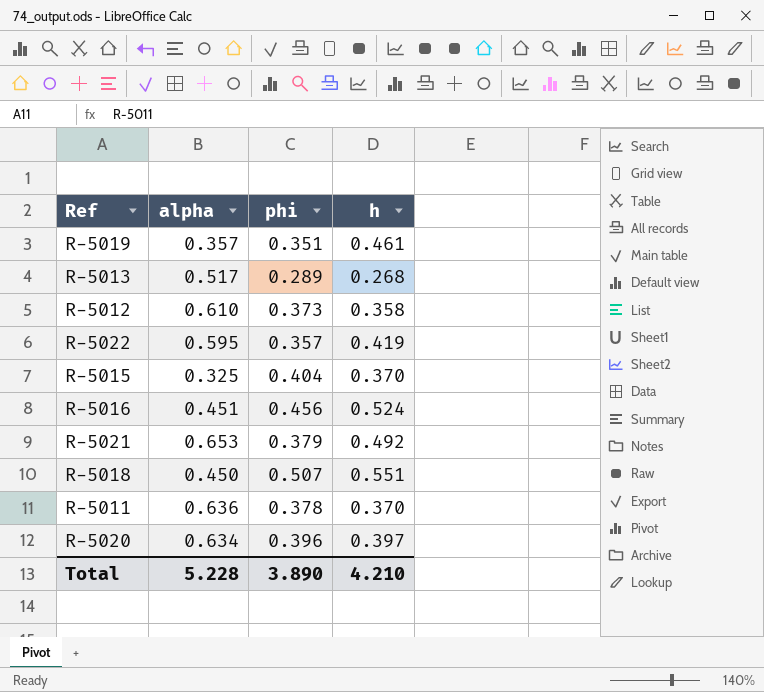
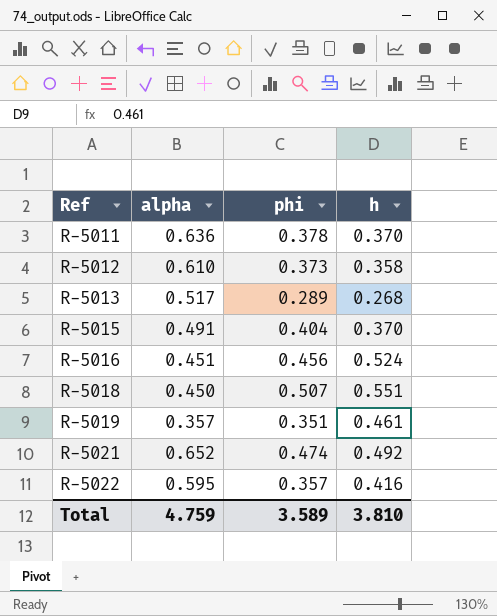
row order: none -> Ref ascending
row R-5020: 0.634 | 0.396 | 0.397 -> none
R-5015 | alpha: 0.325 -> 0.491
R-5021 | alpha: 0.653 -> 0.652
R-5021 | phi: 0.379 -> 0.474
R-5022 | h: 0.419 -> 0.416
Total | alpha: 5.228 -> 4.759
Total | phi: 3.890 -> 3.589
Total | h: 4.210 -> 3.810

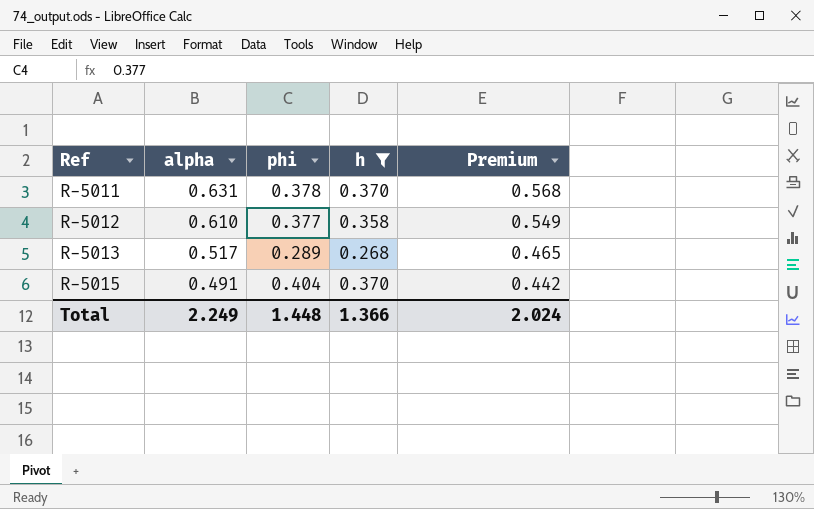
filter: none -> h <= 0.370
column Premium | formula: none -> [alpha] * 0.9
R-5011 | alpha: 0.636 -> 0.631
R-5012 | phi: 0.373 -> 0.377
Total | alpha: 4.759 -> 2.249
Total | phi: 3.589 -> 1.448
Total | h: 3.810 -> 1.366

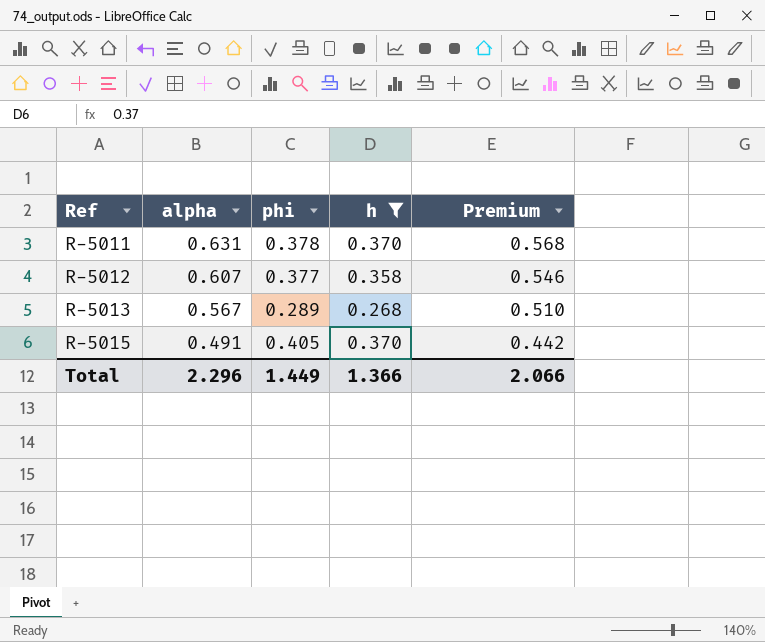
R-5012 | alpha: 0.610 -> 0.607
R-5012 | Premium: 0.549 -> 0.546
R-5013 | alpha: 0.517 -> 0.567
R-5013 | Premium: 0.465 -> 0.510
R-5015 | phi: 0.404 -> 0.405
Total | alpha: 2.249 -> 2.296
Total | phi: 1.448 -> 1.449
Total | Premium: 2.024 -> 2.066

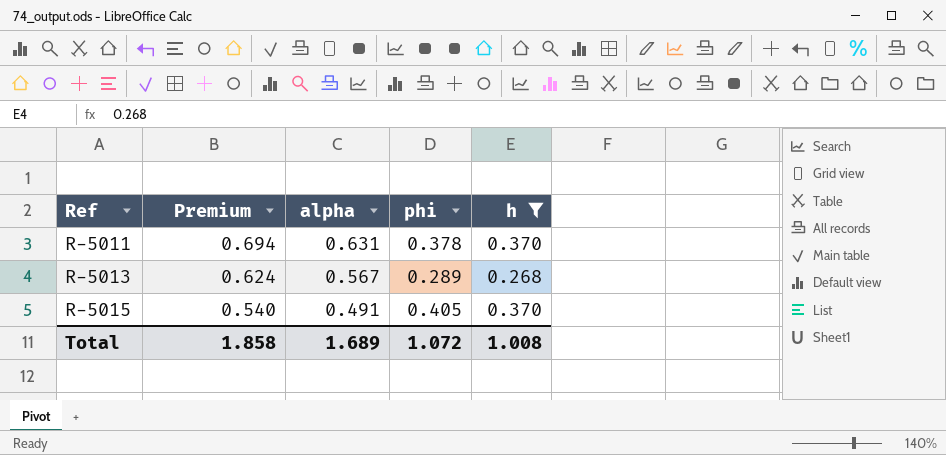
column Premium | formula: [alpha] * 0.9 -> [alpha] * 1.1
column Premium | position: 5 -> 2
row R-5012: 0.607 | 0.377 | 0.358 | 0.546 -> none
Total | Premium: 2.066 -> 1.858
Total | alpha: 2.296 -> 1.689
Total | phi: 1.449 -> 1.072
Total | h: 1.366 -> 1.008

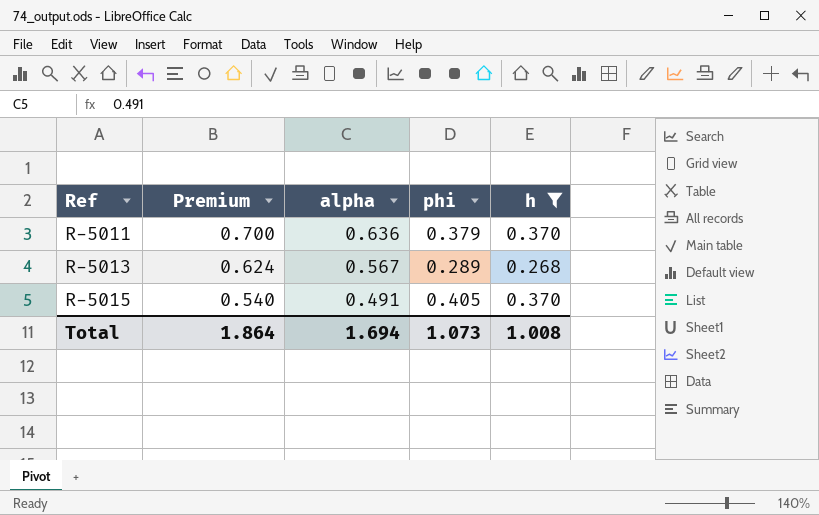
R-5011 | Premium: 0.694 -> 0.700
R-5011 | alpha: 0.631 -> 0.636
R-5011 | phi: 0.378 -> 0.379
Total | Premium: 1.858 -> 1.864
Total | alpha: 1.689 -> 1.694
Total | phi: 1.072 -> 1.073

